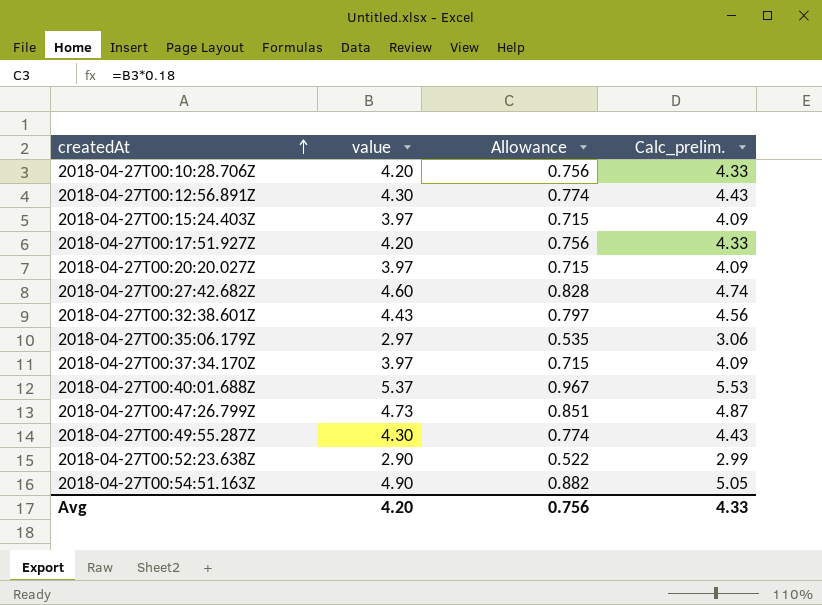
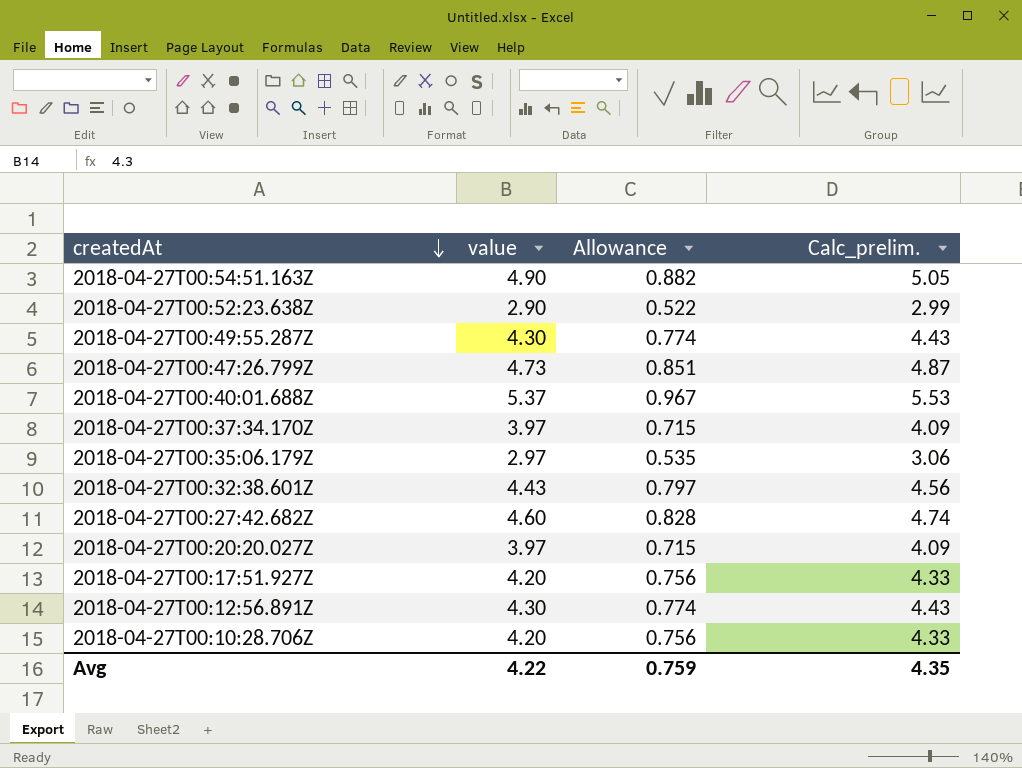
row order: createdAt ascending -> createdAt descending
row 2018-04-27T00:15:24.403Z: 3.97 | 0.715 | 4.09 -> none
Avg | value: 4.20 -> 4.22
Avg | Allowance: 0.756 -> 0.759
Avg | Calc_prelim.: 4.33 -> 4.35

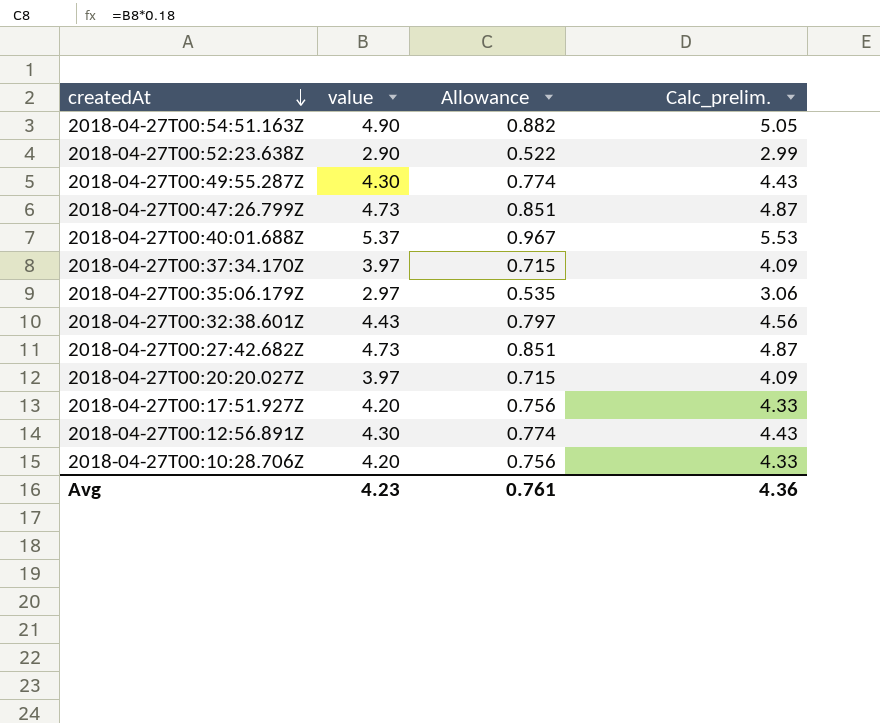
2018-04-27T00:27:42.682Z | value: 4.60 -> 4.73
2018-04-27T00:27:42.682Z | Allowance: 0.828 -> 0.851
2018-04-27T00:27:42.682Z | Calc_prelim.: 4.74 -> 4.87
Avg | value: 4.22 -> 4.23
Avg | Allowance: 0.759 -> 0.761
Avg | Calc_prelim.: 4.35 -> 4.36

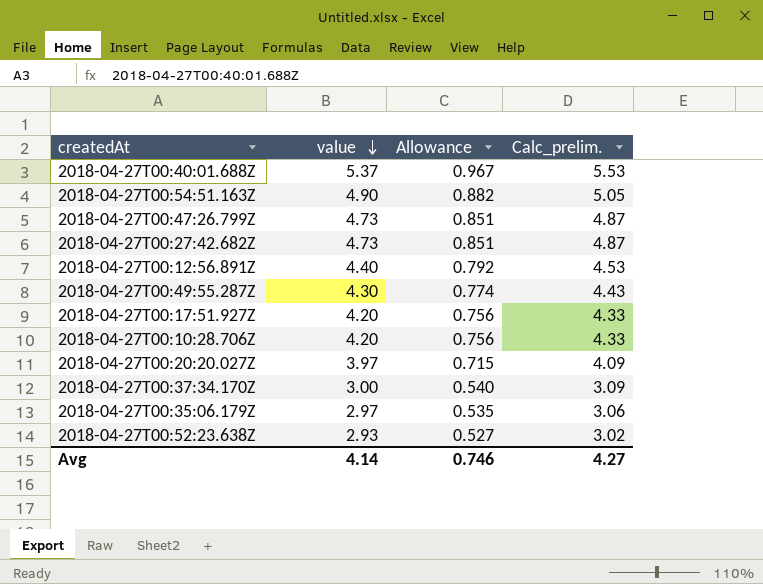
row order: createdAt descending -> value descending
row 2018-04-27T00:32:38.601Z: 4.43 | 0.797 | 4.56 -> none
2018-04-27T00:12:56.891Z | value: 4.30 -> 4.40
2018-04-27T00:12:56.891Z | Allowance: 0.774 -> 0.792
2018-04-27T00:12:56.891Z | Calc_prelim.: 4.43 -> 4.53
2018-04-27T00:37:34.170Z | value: 3.97 -> 3.00
2018-04-27T00:37:34.170Z | Allowance: 0.715 -> 0.540
2018-04-27T00:37:34.170Z | Calc_prelim.: 4.09 -> 3.09
2018-04-27T00:52:23.638Z | value: 2.90 -> 2.93
2018-04-27T00:52:23.638Z | Allowance: 0.522 -> 0.527
2018-04-27T00:52:23.638Z | Calc_prelim.: 2.99 -> 3.02
Avg | value: 4.23 -> 4.14
Avg | Allowance: 0.761 -> 0.746
Avg | Calc_prelim.: 4.36 -> 4.27

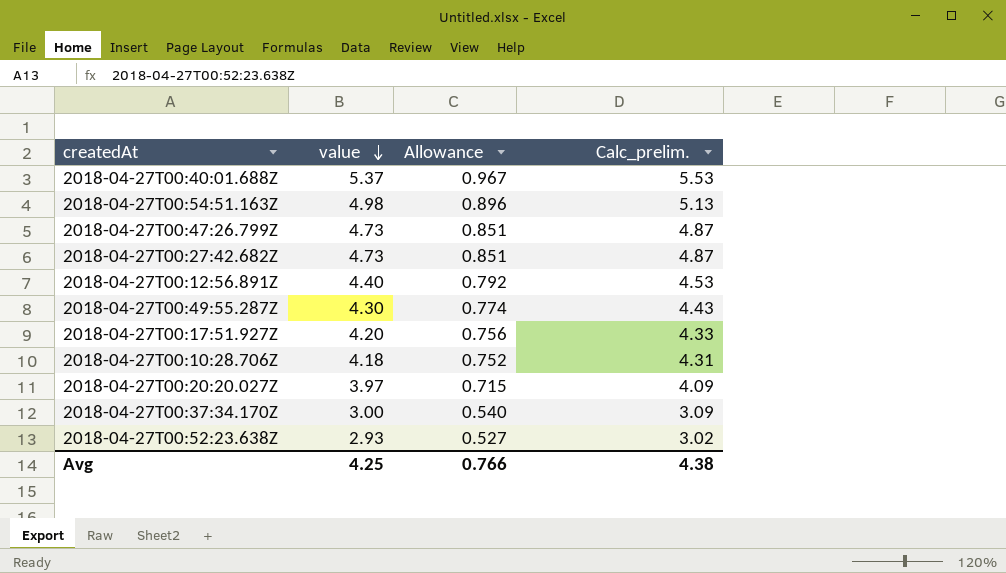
row 2018-04-27T00:35:06.179Z: 2.97 | 0.535 | 3.06 -> none
2018-04-27T00:54:51.163Z | value: 4.90 -> 4.98
2018-04-27T00:54:51.163Z | Allowance: 0.882 -> 0.896
2018-04-27T00:54:51.163Z | Calc_prelim.: 5.05 -> 5.13
2018-04-27T00:10:28.706Z | value: 4.20 -> 4.18
2018-04-27T00:10:28.706Z | Allowance: 0.756 -> 0.752
2018-04-27T00:10:28.706Z | Calc_prelim.: 4.33 -> 4.31
Avg | value: 4.14 -> 4.25
Avg | Allowance: 0.746 -> 0.766
Avg | Calc_prelim.: 4.27 -> 4.38

